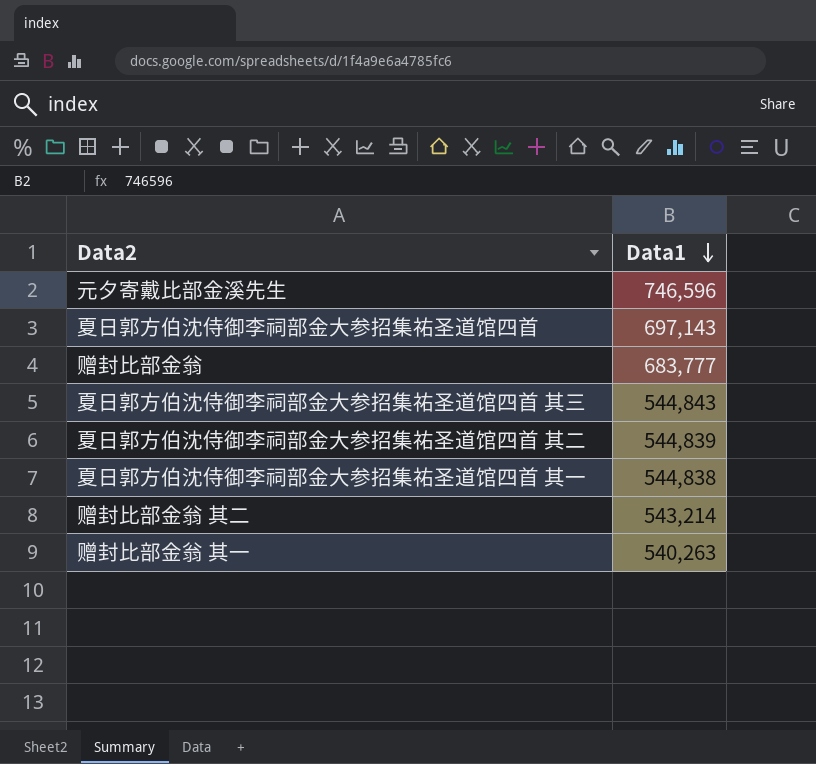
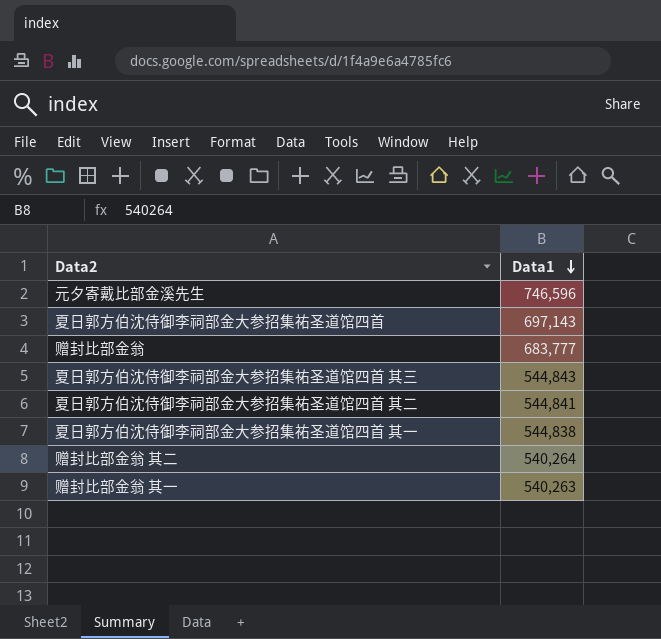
夏日郭方伯沈侍御李祠部金大参招集祐圣道馆四首 其二 | Data1: 544,839 -> 544,841
赠封比部金翁 其二 | Data1: 543,214 -> 540,264

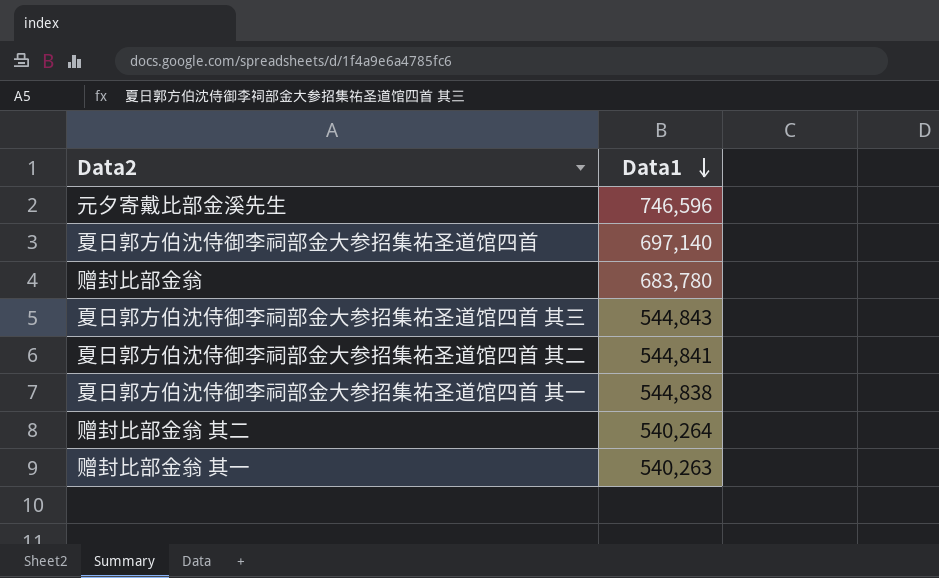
夏日郭方伯沈侍御李祠部金大参招集祐圣道馆四首 | Data1: 697,143 -> 697,140
赠封比部金翁 | Data1: 683,777 -> 683,780

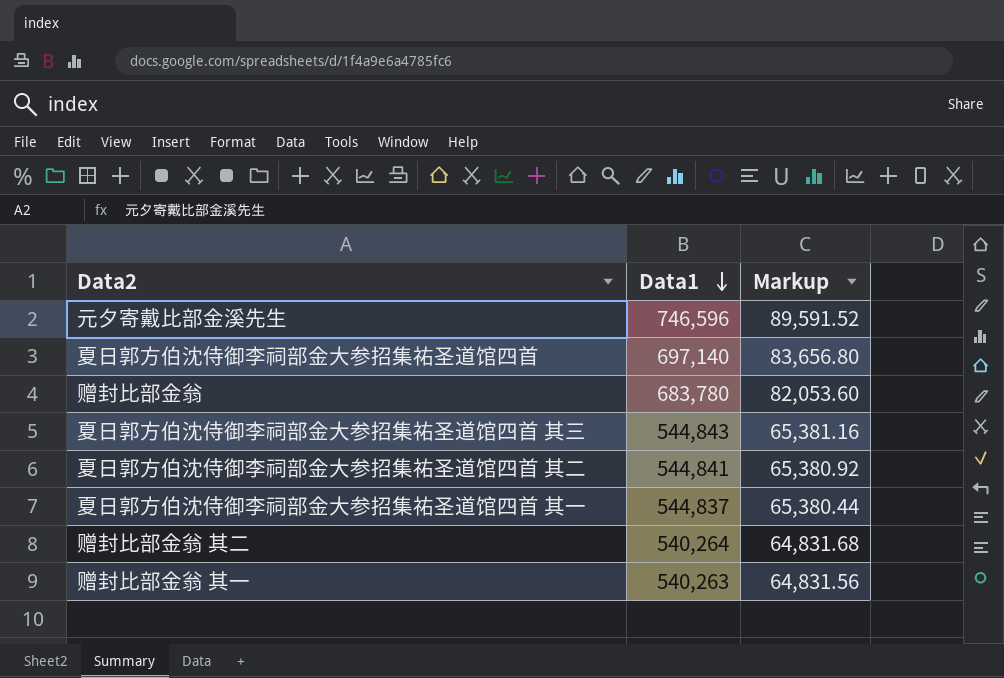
column Markup | formula: none -> [Data1] * 0.12
夏日郭方伯沈侍御李祠部金大参招集祐圣道馆四首 其一 | Data1: 544,838 -> 544,837

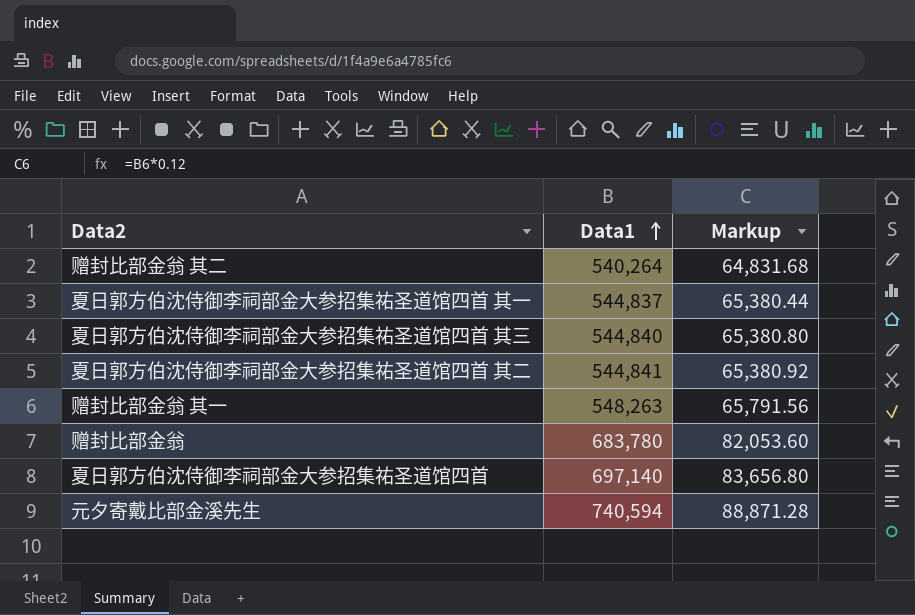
row order: Data1 descending -> Data1 ascending
夏日郭方伯沈侍御李祠部金大参招集祐圣道馆四首 其三 | Data1: 544,843 -> 544,840
夏日郭方伯沈侍御李祠部金大参招集祐圣道馆四首 其三 | Markup: 65,381.16 -> 65,380.80
赠封比部金翁 其一 | Data1: 540,263 -> 548,263
赠封比部金翁 其一 | Markup: 64,831.56 -> 65,791.56
元夕寄戴比部金溪先生 | Data1: 746,596 -> 740,594
元夕寄戴比部金溪先生 | Markup: 89,591.52 -> 88,871.28

